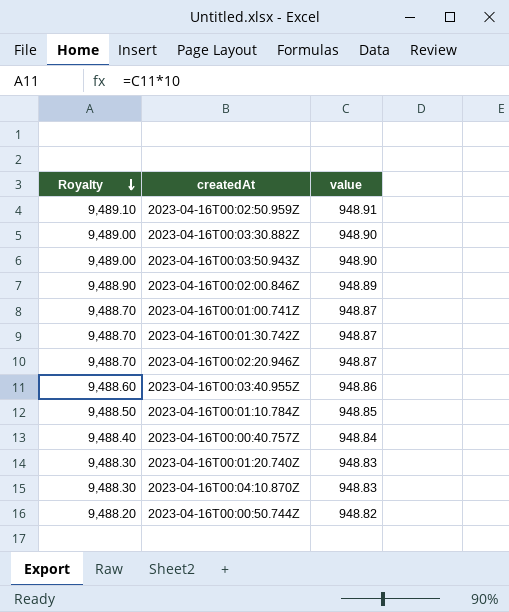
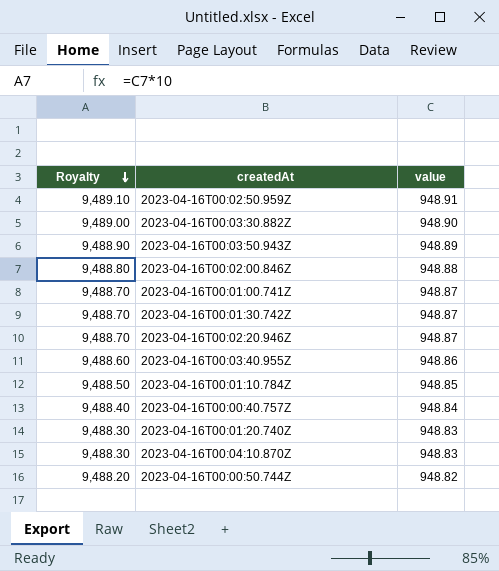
2023-04-16T00:03:50.943Z | Royalty: 9,489.00 -> 9,488.90
2023-04-16T00:03:50.943Z | value: 948.90 -> 948.89
2023-04-16T00:02:00.846Z | Royalty: 9,488.90 -> 9,488.80
2023-04-16T00:02:00.846Z | value: 948.89 -> 948.88

